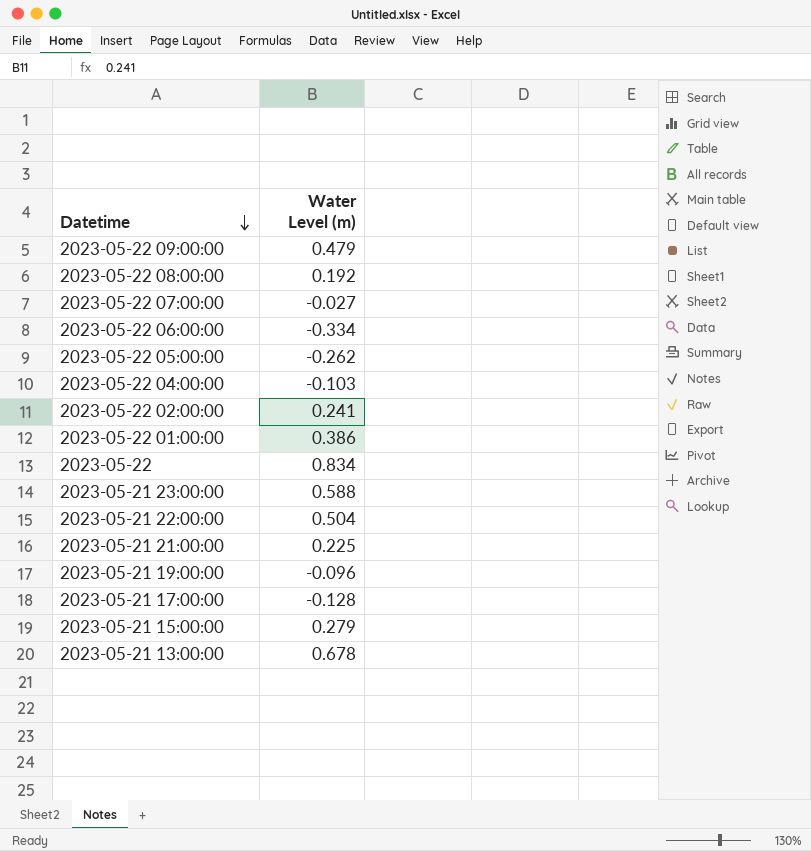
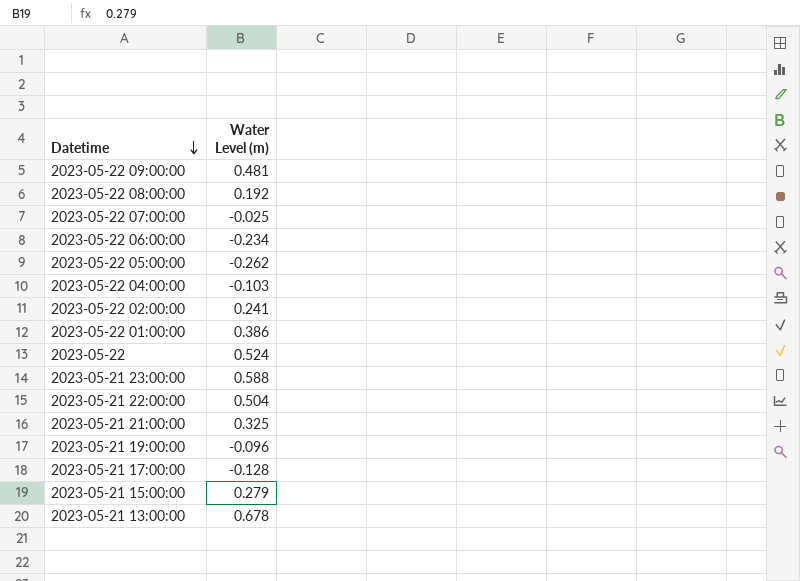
2023-05-22 09:00:00 | Water Level (m): 0.479 -> 0.481
2023-05-22 07:00:00 | Water Level (m): -0.027 -> -0.025
2023-05-22 06:00:00 | Water Level (m): -0.334 -> -0.234
2023-05-22 | Water Level (m): 0.834 -> 0.524
2023-05-21 21:00:00 | Water Level (m): 0.225 -> 0.325

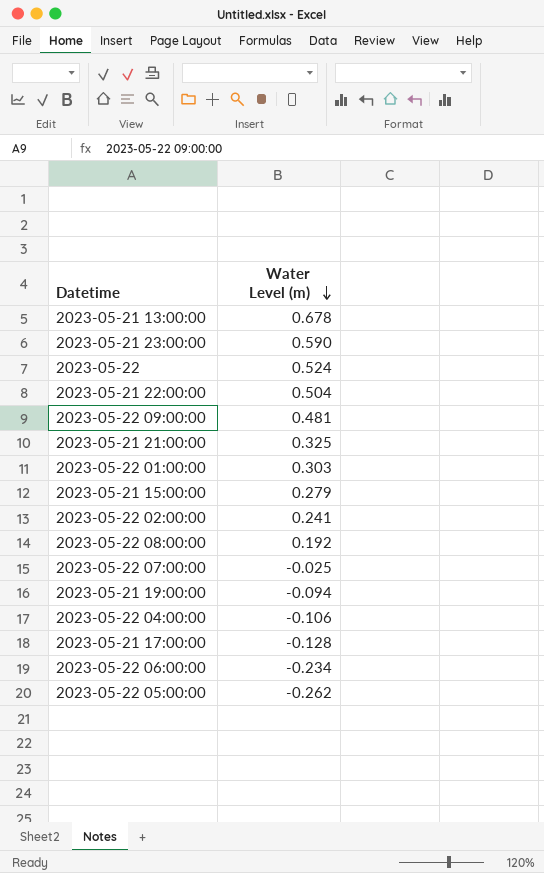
row order: Datetime descending -> Water Level (m) descending
2023-05-21 23:00:00 | Water Level (m): 0.588 -> 0.590
2023-05-22 01:00:00 | Water Level (m): 0.386 -> 0.303
2023-05-21 19:00:00 | Water Level (m): -0.096 -> -0.094
2023-05-22 04:00:00 | Water Level (m): -0.103 -> -0.106

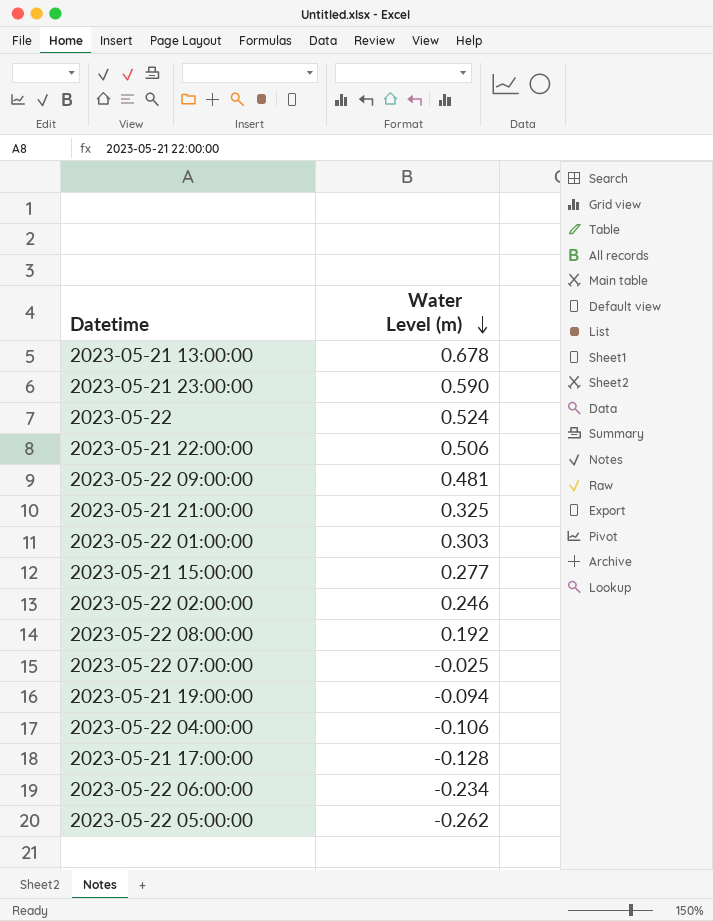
2023-05-21 22:00:00 | Water Level (m): 0.504 -> 0.506
2023-05-21 15:00:00 | Water Level (m): 0.279 -> 0.277
2023-05-22 02:00:00 | Water Level (m): 0.241 -> 0.246

